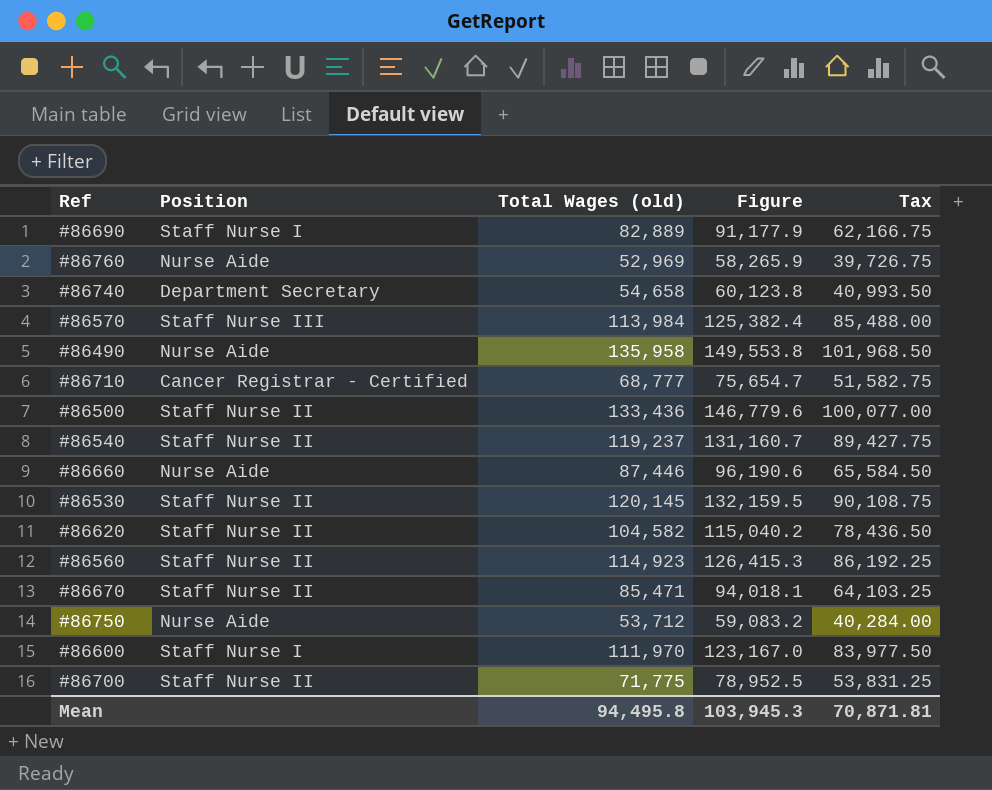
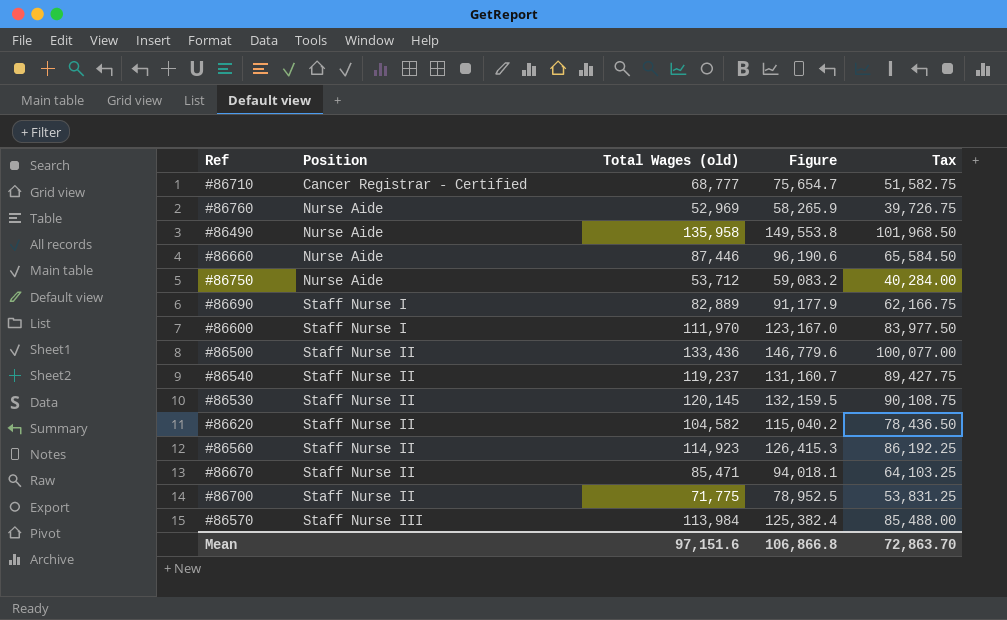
row order: none -> Position ascending
row #86740: Department Secretary | 54,658 | 60,123.8 | 40,993.50 -> none
Mean | Total Wages (old): 94,495.8 -> 97,151.6
Mean | Figure: 103,945.3 -> 106,866.8
Mean | Tax: 70,871.81 -> 72,863.70

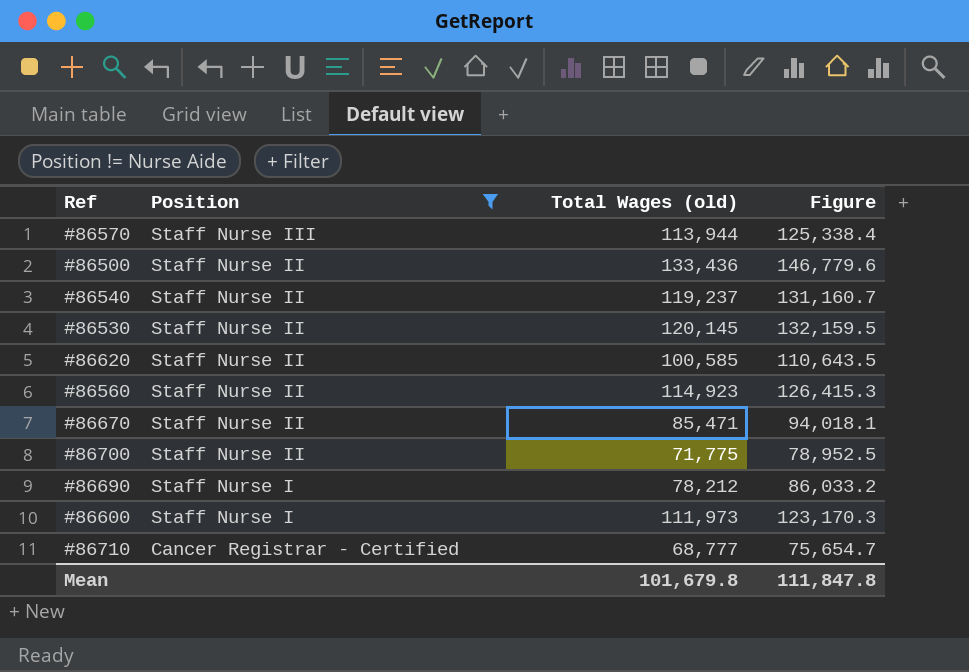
filter: none -> Position != Nurse Aide
row order: Position ascending -> Position descending
column Tax | formula: [Total Wages (old)] * 0.75 -> none
#86570 | Total Wages (old): 113,984 -> 113,944
#86570 | Figure: 125,382.4 -> 125,338.4
#86620 | Total Wages (old): 104,582 -> 100,585
#86620 | Figure: 115,040.2 -> 110,643.5
#86690 | Total Wages (old): 82,889 -> 78,212
#86690 | Figure: 91,177.9 -> 86,033.2
#86600 | Total Wages (old): 111,970 -> 111,973
#86600 | Figure: 123,167.0 -> 123,170.3
Mean | Total Wages (old): 97,151.6 -> 101,679.8
Mean | Figure: 106,866.8 -> 111,847.8

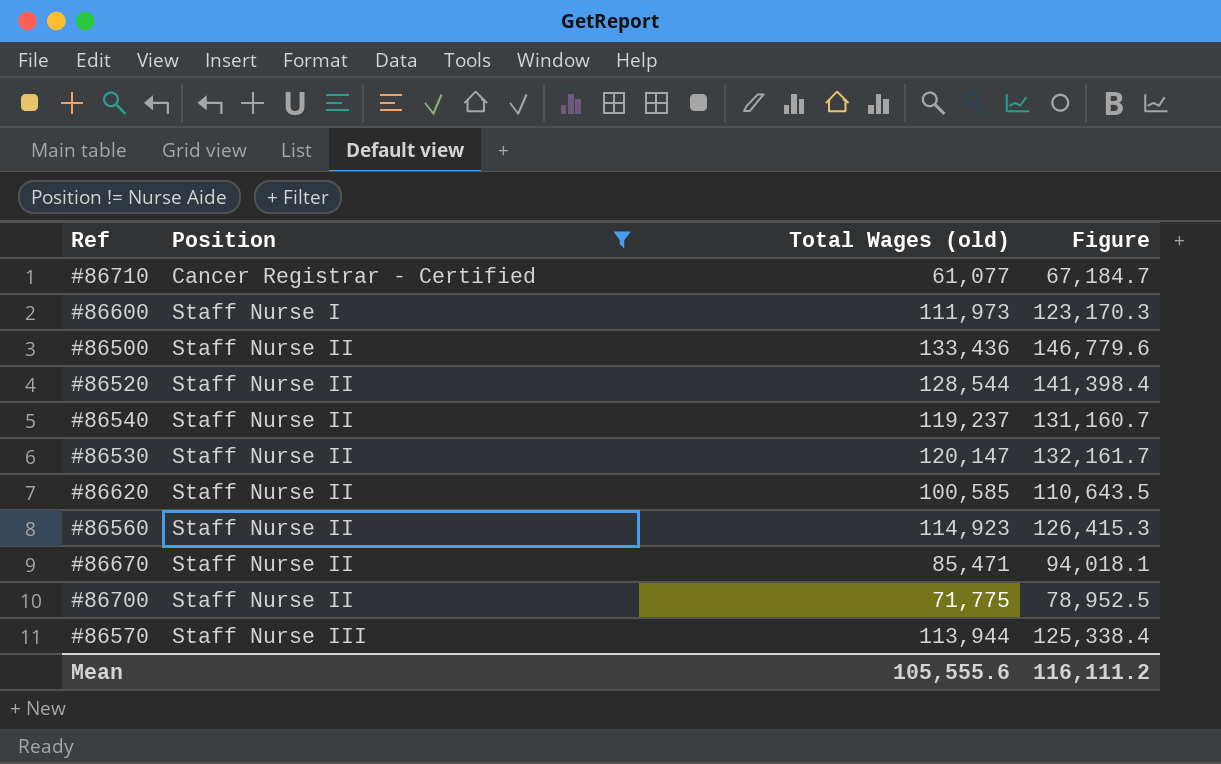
row order: Position descending -> Position ascending
row #86690: Staff Nurse I | 78,212 | 86,033.2 -> none
#86710 | Total Wages (old): 68,777 -> 61,077
#86710 | Figure: 75,654.7 -> 67,184.7
row #86520: none -> Staff Nurse II | 128,544 | 141,398.4
#86530 | Total Wages (old): 120,145 -> 120,147
#86530 | Figure: 132,159.5 -> 132,161.7
Mean | Total Wages (old): 101,679.8 -> 105,555.6
Mean | Figure: 111,847.8 -> 116,111.2

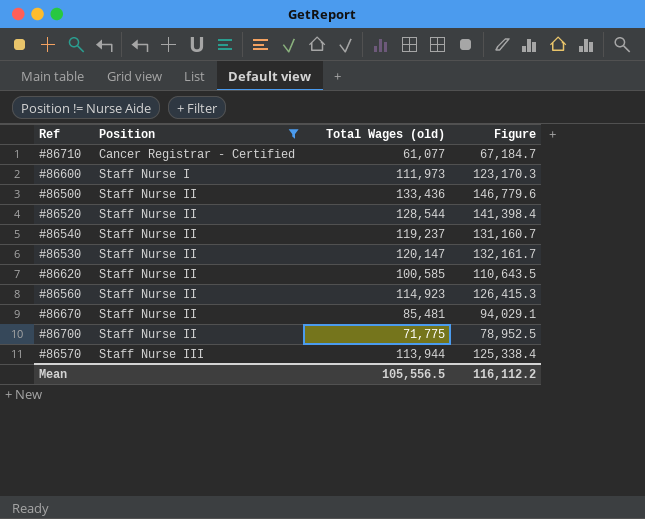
#86670 | Total Wages (old): 85,471 -> 85,481
#86670 | Figure: 94,018.1 -> 94,029.1
Mean | Total Wages (old): 105,555.6 -> 105,556.5
Mean | Figure: 116,111.2 -> 116,112.2

